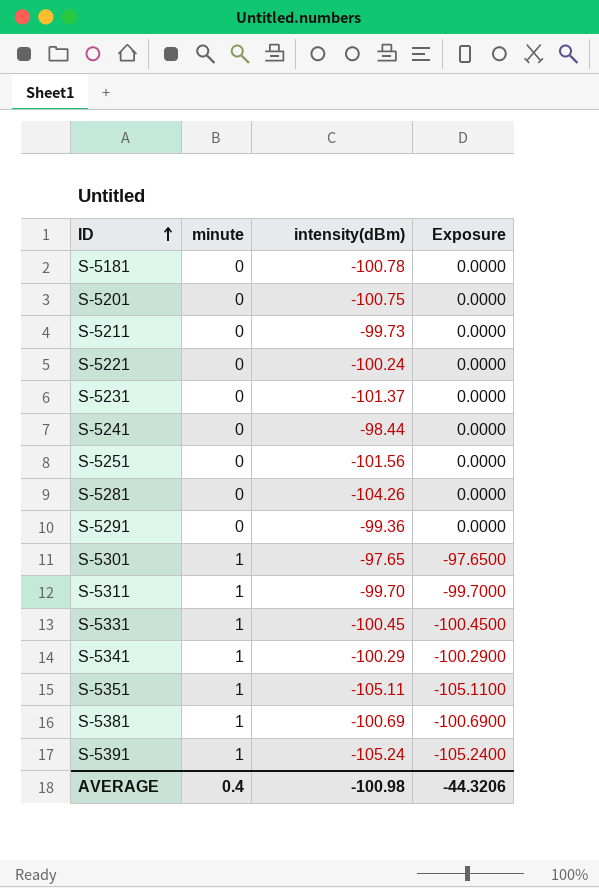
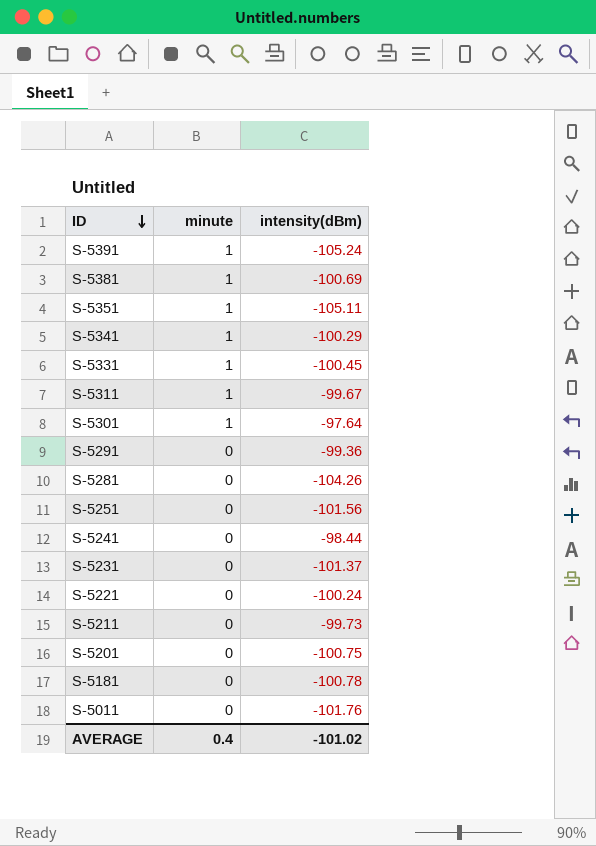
row order: ID ascending -> ID descending
column Exposure | formula: [minute] * [intensity(dBm)] -> none
S-5311 | intensity(dBm): -99.70 -> -99.67
S-5301 | intensity(dBm): -97.65 -> -97.64
row S-5011: none -> 0 | -101.76
AVERAGE | intensity(dBm): -100.98 -> -101.02

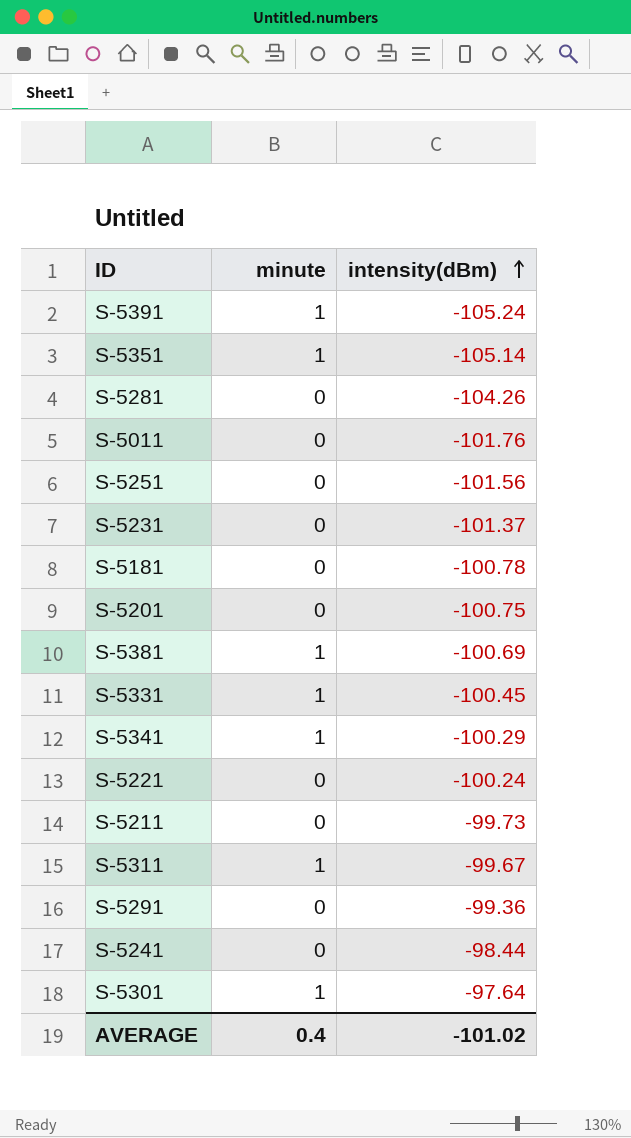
row order: ID descending -> intensity(dBm) ascending
S-5351 | intensity(dBm): -105.11 -> -105.14

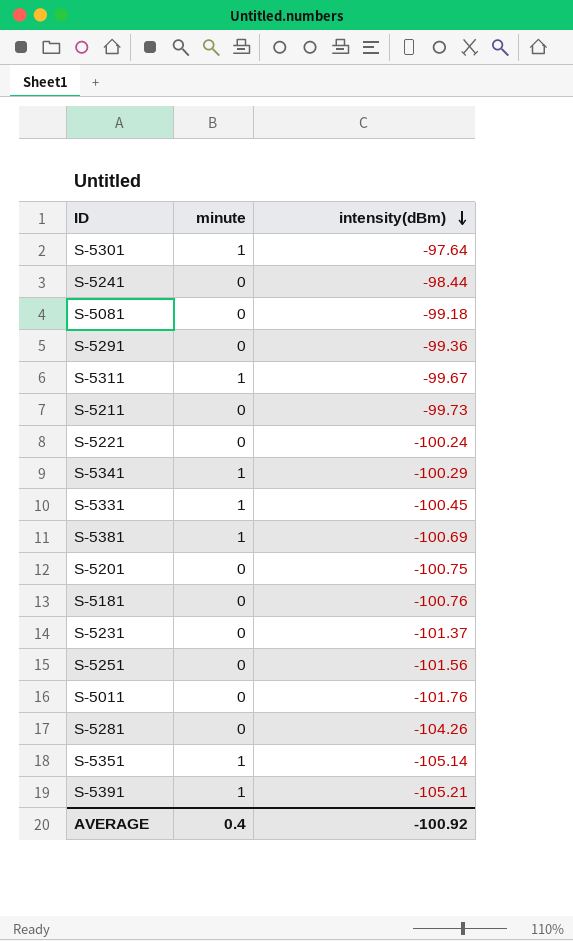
row order: intensity(dBm) ascending -> intensity(dBm) descending
row S-5081: none -> 0 | -99.18
S-5181 | intensity(dBm): -100.78 -> -100.76
S-5391 | intensity(dBm): -105.24 -> -105.21
AVERAGE | intensity(dBm): -101.02 -> -100.92

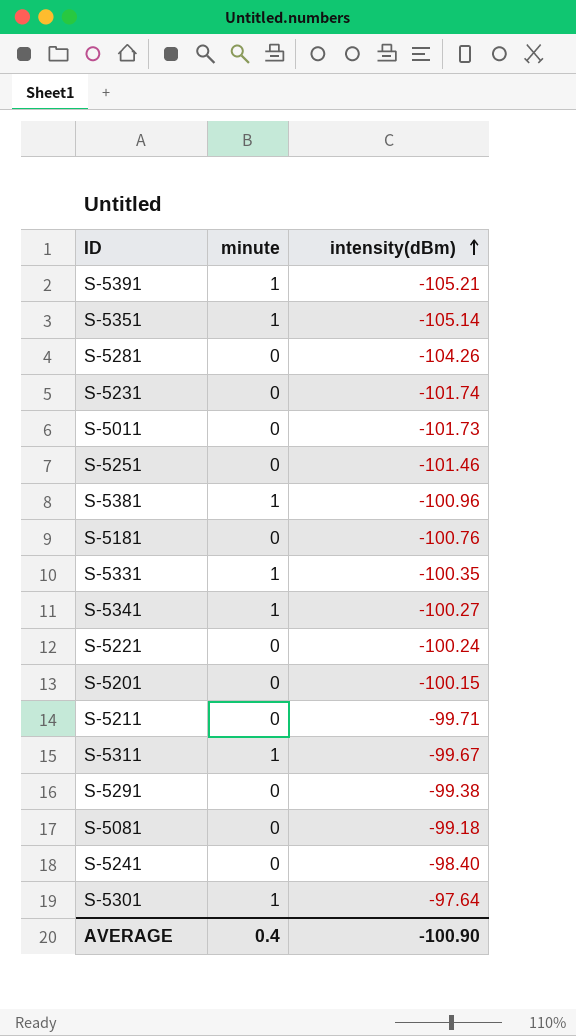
row order: intensity(dBm) descending -> intensity(dBm) ascending
S-5231 | intensity(dBm): -101.37 -> -101.74
S-5011 | intensity(dBm): -101.76 -> -101.73
S-5251 | intensity(dBm): -101.56 -> -101.46
S-5381 | intensity(dBm): -100.69 -> -100.96
S-5331 | intensity(dBm): -100.45 -> -100.35
S-5341 | intensity(dBm): -100.29 -> -100.27
S-5201 | intensity(dBm): -100.75 -> -100.15
S-5211 | intensity(dBm): -99.73 -> -99.71
S-5291 | intensity(dBm): -99.36 -> -99.38
S-5241 | intensity(dBm): -98.44 -> -98.40
AVERAGE | intensity(dBm): -100.92 -> -100.90

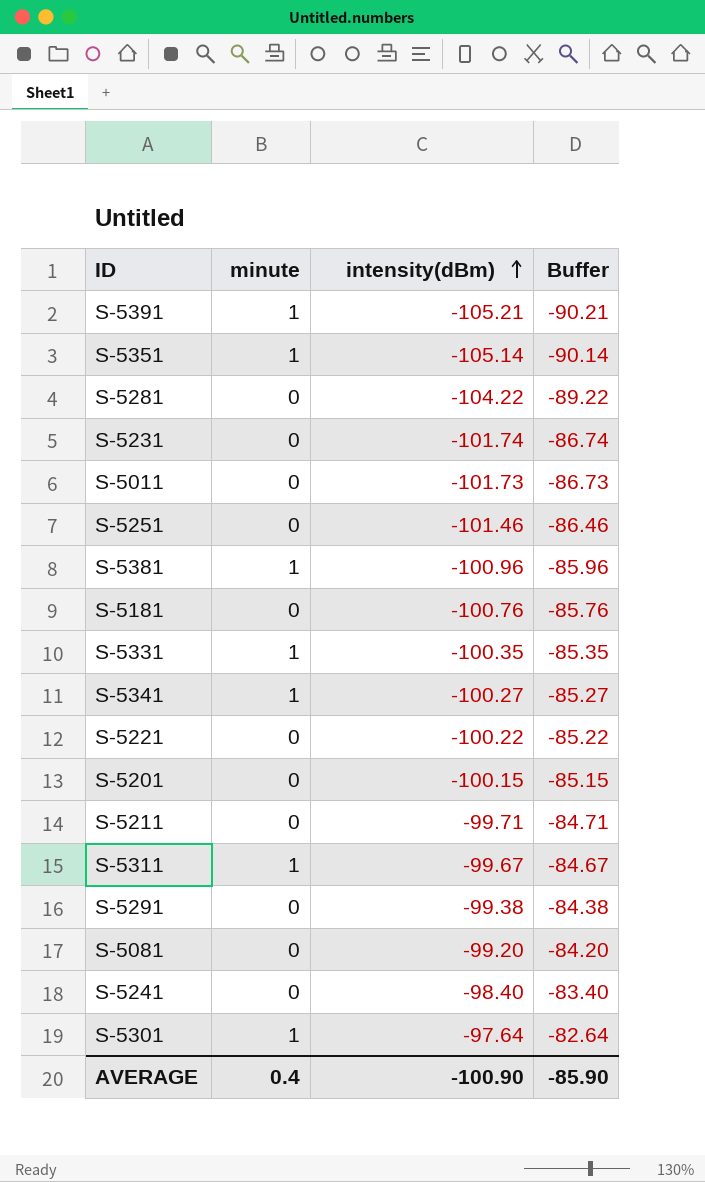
column Buffer | formula: none -> [intensity(dBm)] + 15
S-5281 | intensity(dBm): -104.26 -> -104.22
S-5221 | intensity(dBm): -100.24 -> -100.22
S-5081 | intensity(dBm): -99.18 -> -99.20

